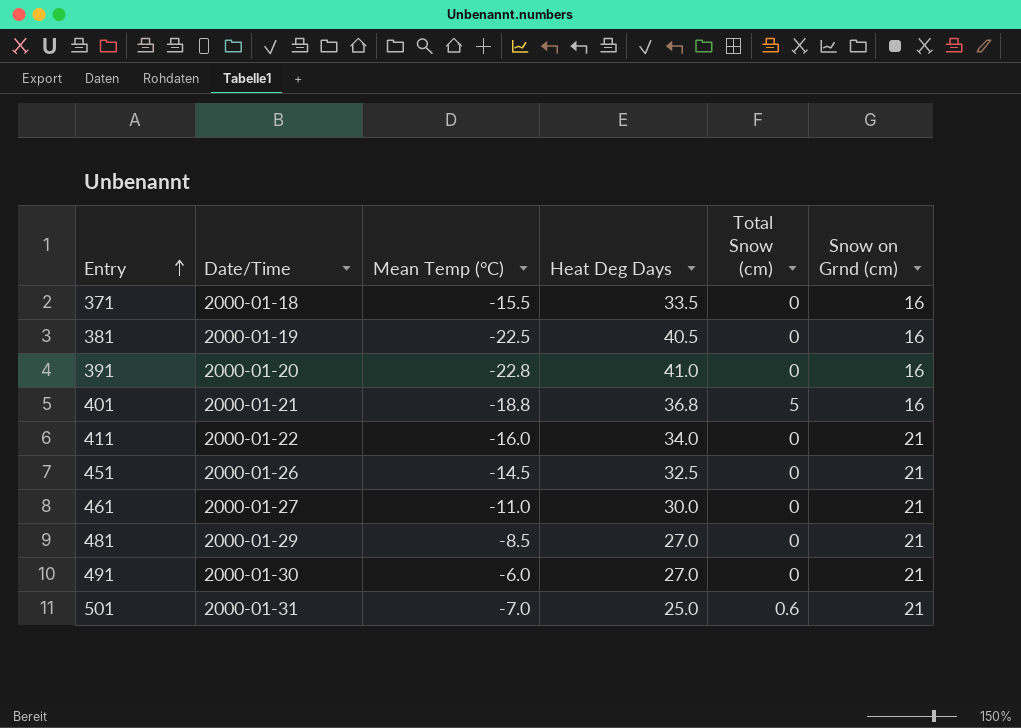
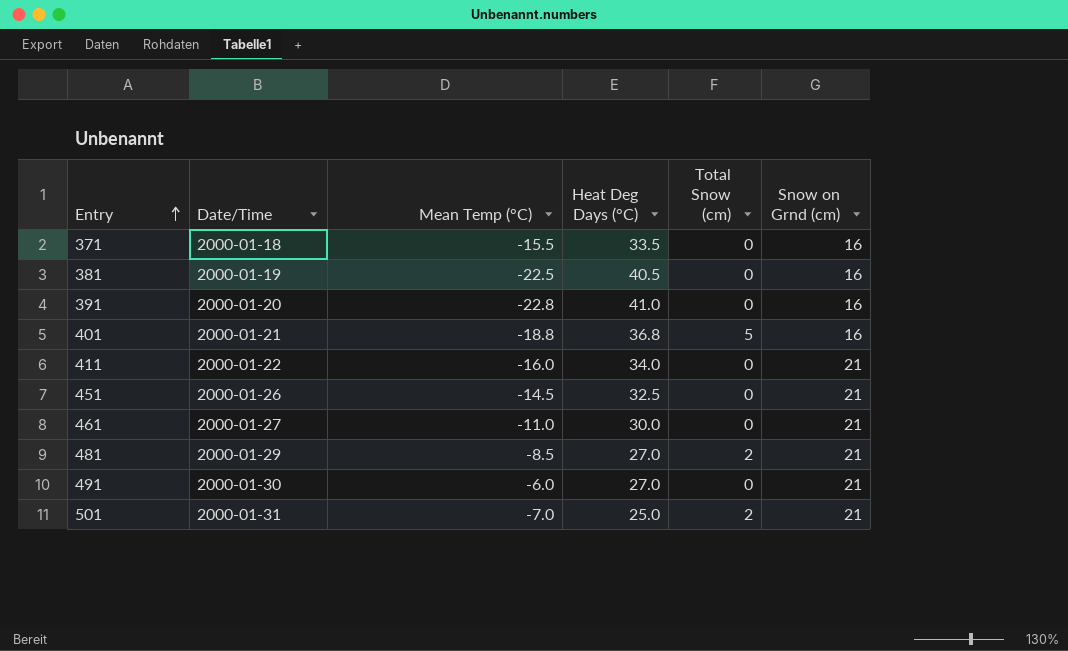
column name: Heat Deg Days -> Heat Deg Days (°C)
481 | Total Snow (cm): 0 -> 2
501 | Total Snow (cm): 0.6 -> 2

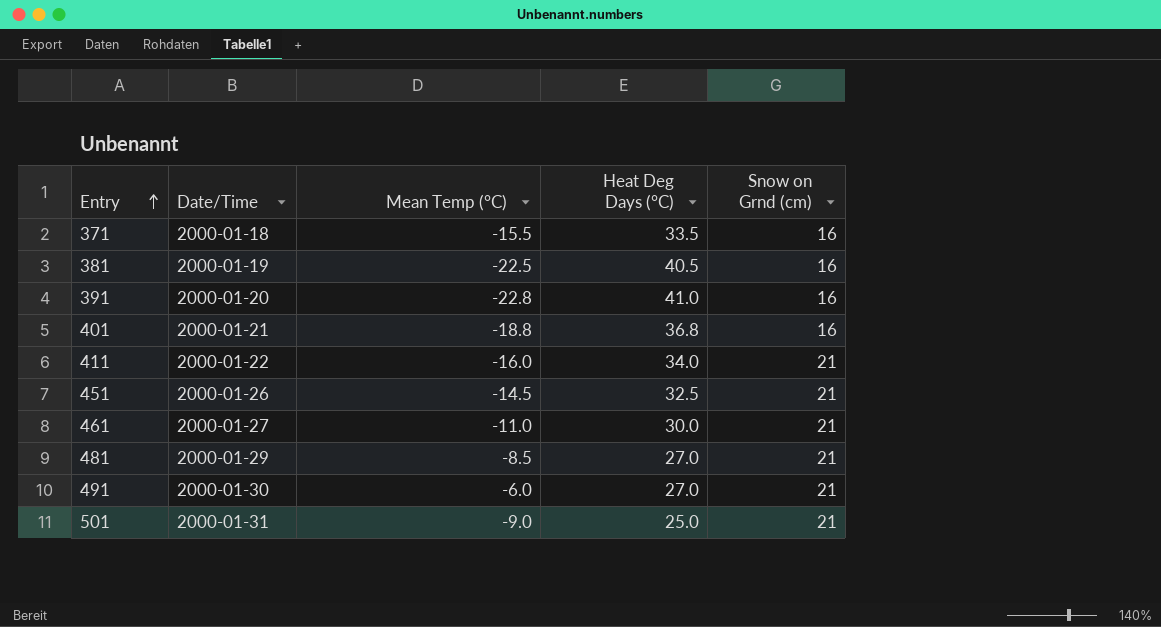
column Total Snow (cm) | position: 5 -> none
501 | Mean Temp (°C): -7.0 -> -9.0

